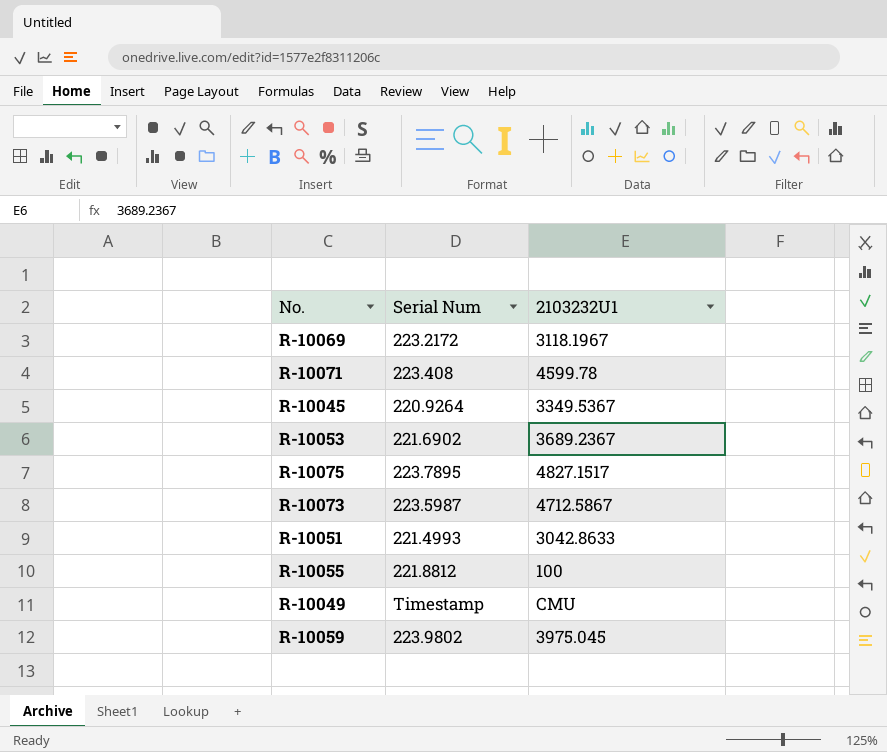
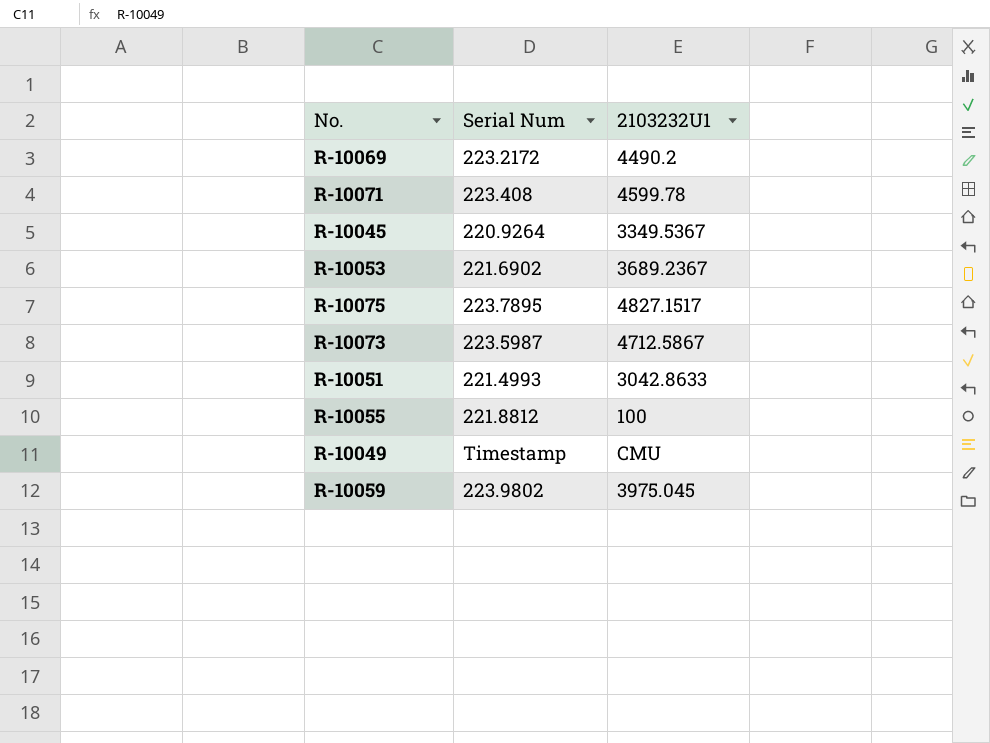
R-10069 | 2103232U1: 3118.1967 -> 4490.2

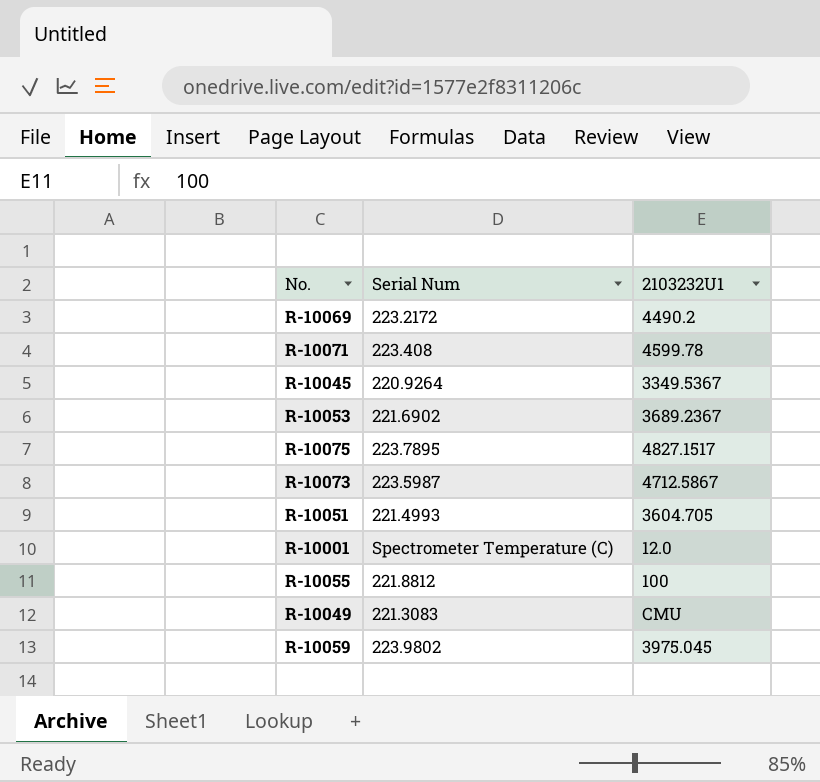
R-10051 | 2103232U1: 3042.8633 -> 3604.705
row R-10001: none -> Spectrometer Temperature (C) | 12.0
R-10049 | Serial Num: Timestamp -> 221.3083

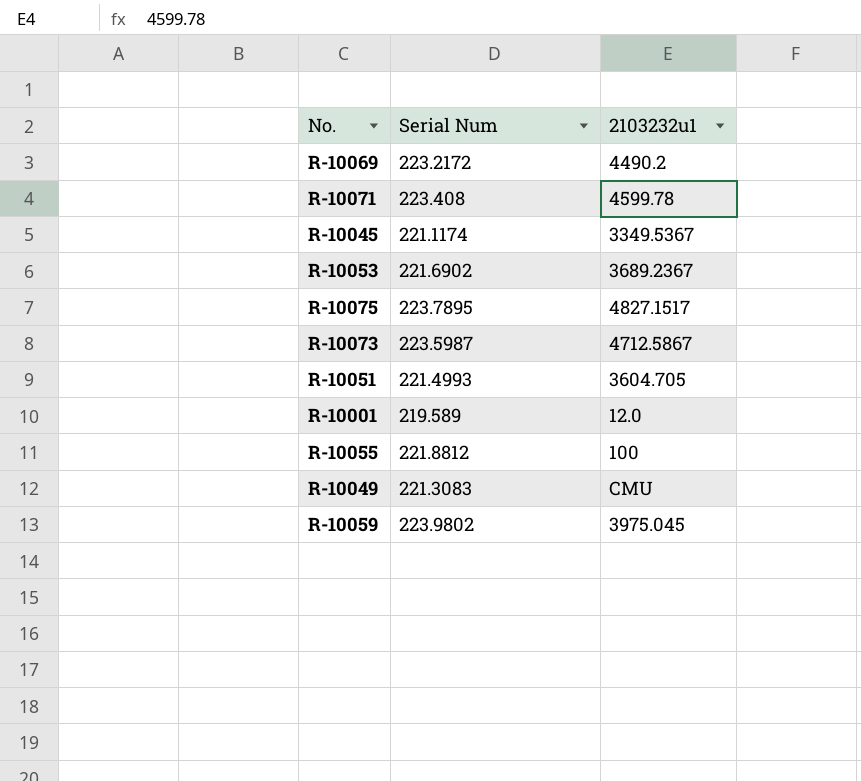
column name: 2103232U1 -> 2103232u1
R-10045 | Serial Num: 220.9264 -> 221.1174
R-10001 | Serial Num: Spectrometer Temperature (C) -> 219.589

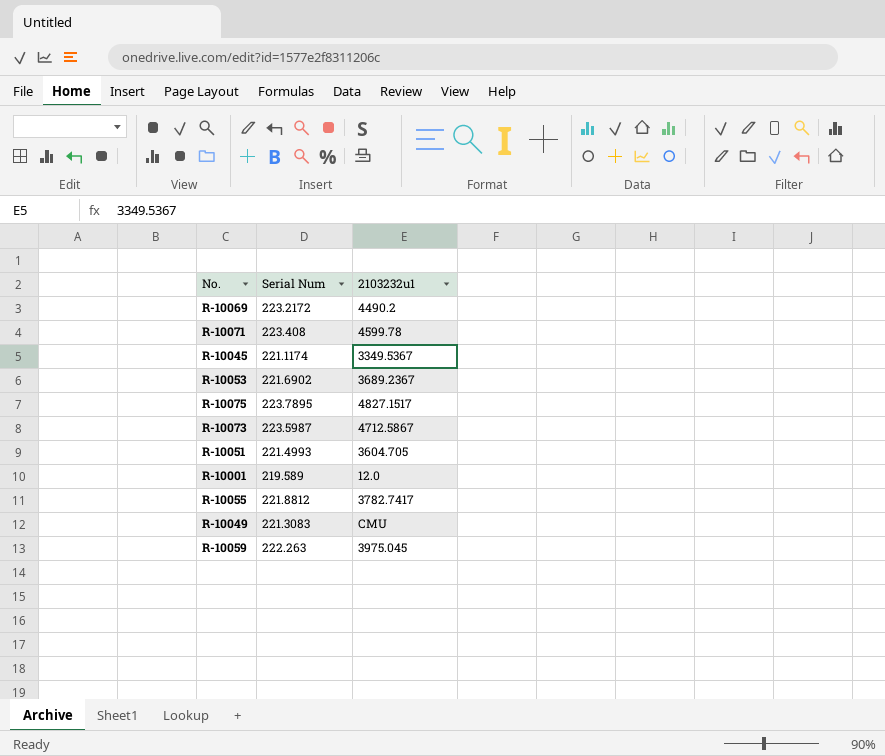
R-10055 | 2103232u1: 100 -> 3782.7417
R-10059 | Serial Num: 223.9802 -> 222.263

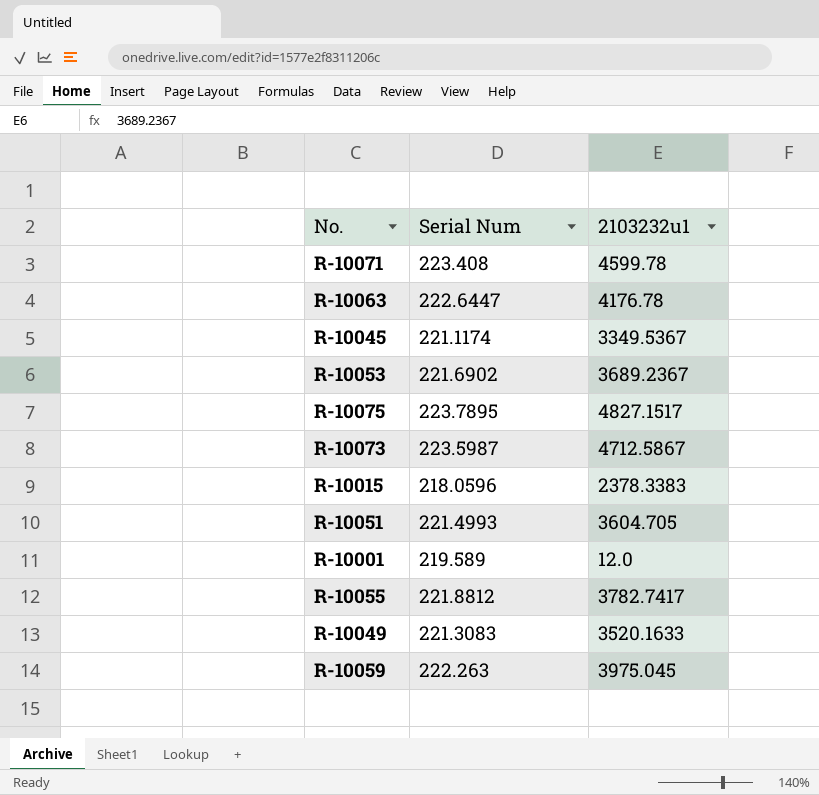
row R-10069: 223.2172 | 4490.2 -> none
row R-10063: none -> 222.6447 | 4176.78
row R-10015: none -> 218.0596 | 2378.3383
R-10049 | 2103232u1: CMU -> 3520.1633

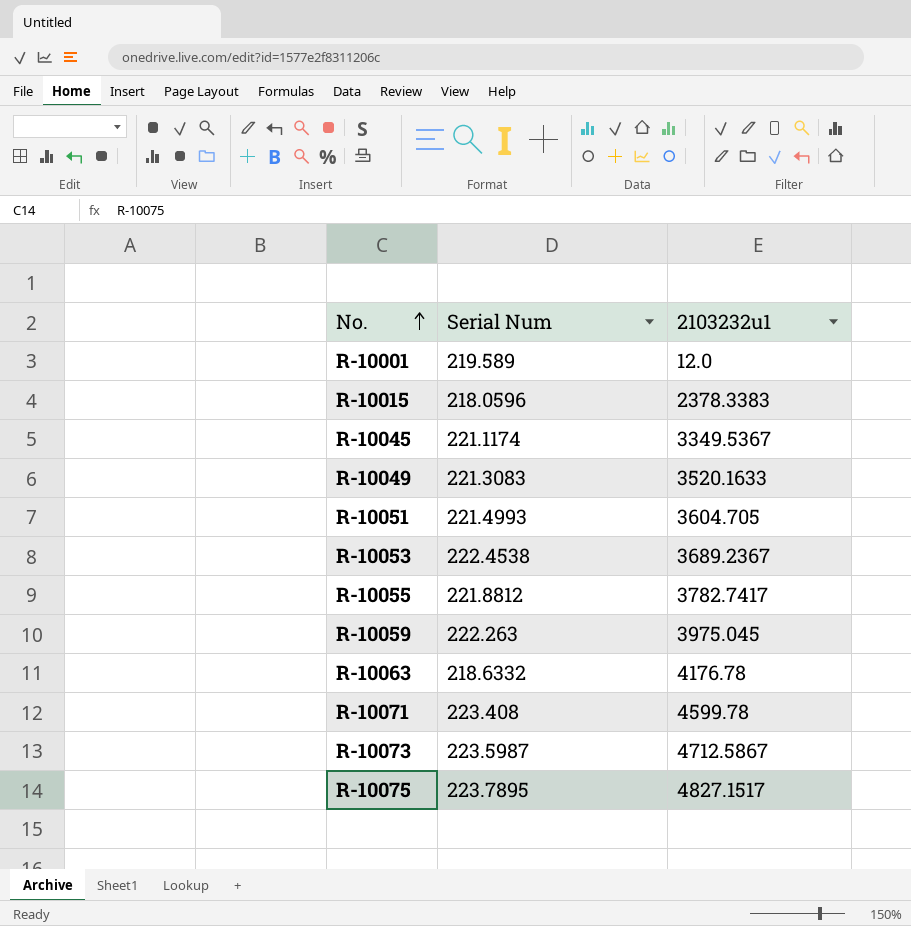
row order: none -> No. ascending
R-10053 | Serial Num: 221.6902 -> 222.4538
R-10063 | Serial Num: 222.6447 -> 218.6332

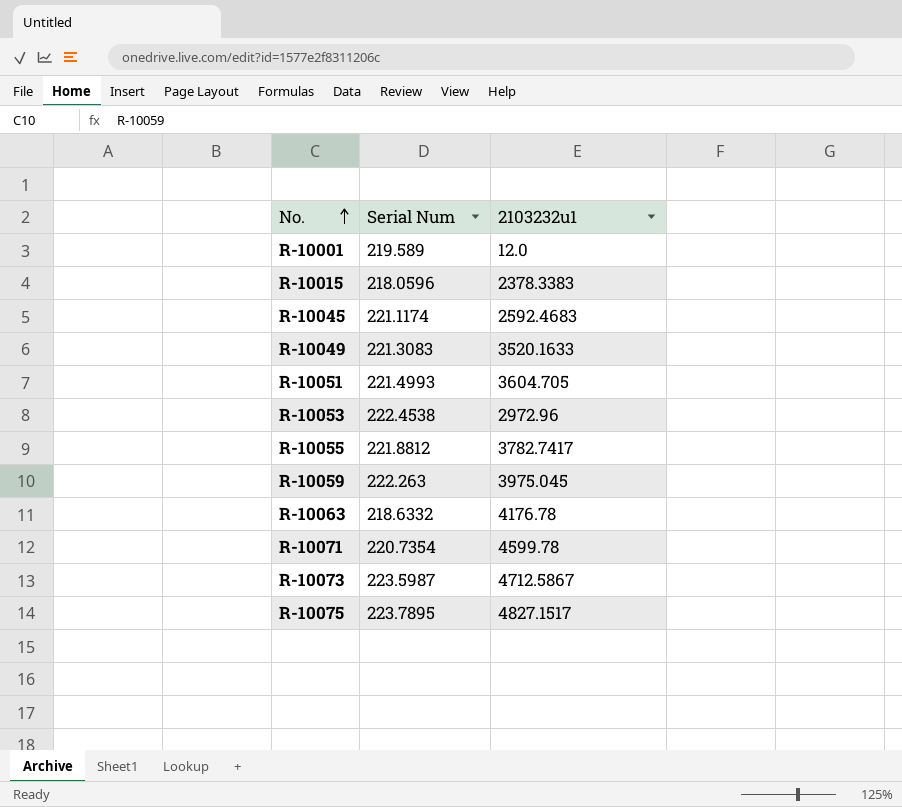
R-10045 | 2103232u1: 3349.5367 -> 2592.4683
R-10053 | 2103232u1: 3689.2367 -> 2972.96
R-10071 | Serial Num: 223.408 -> 220.7354

